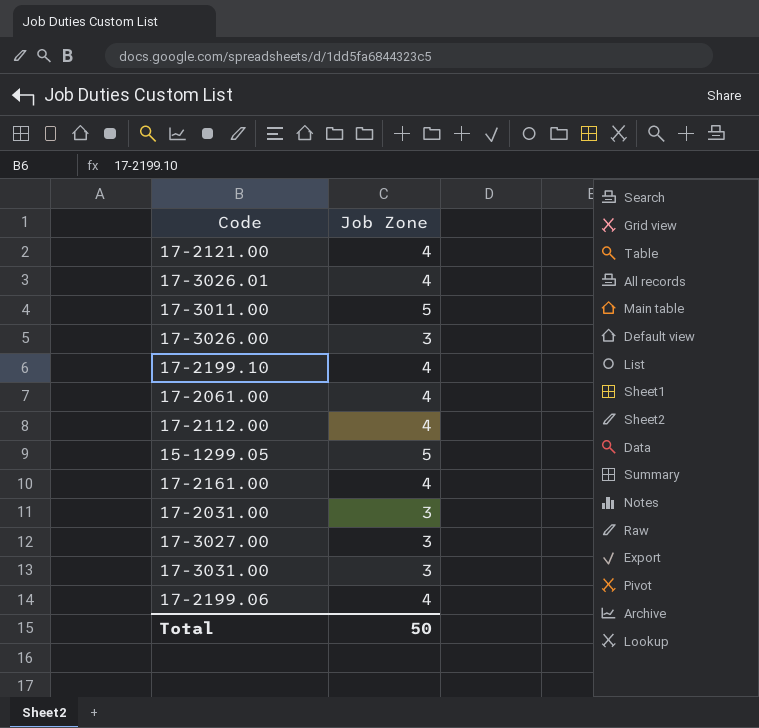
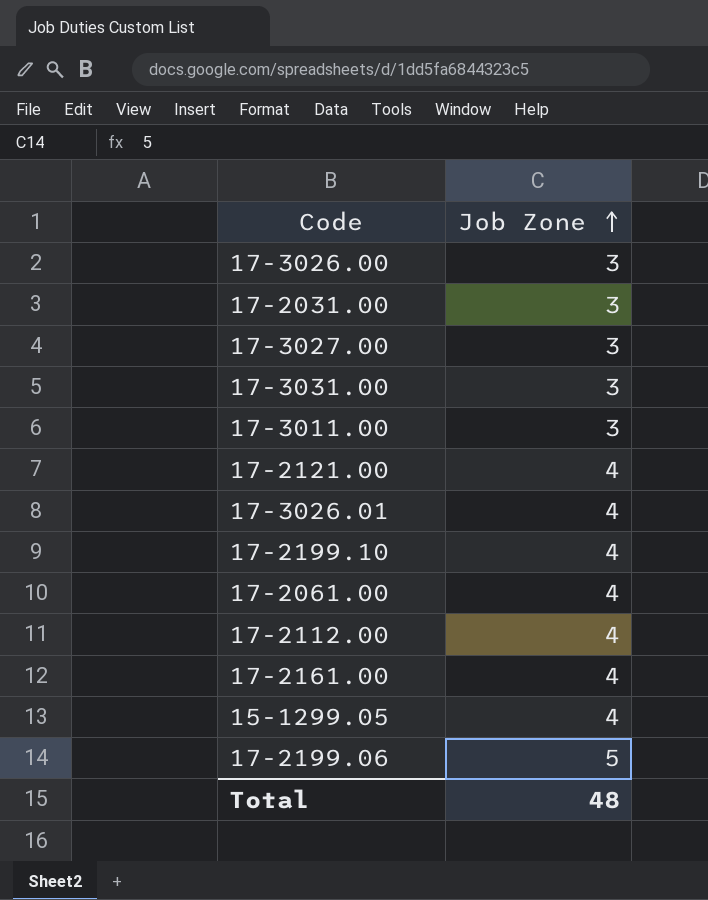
row order: none -> Job Zone ascending
17-3011.00 | Job Zone: 5 -> 3
15-1299.05 | Job Zone: 5 -> 4
17-2199.06 | Job Zone: 4 -> 5
Total | Job Zone: 50 -> 48

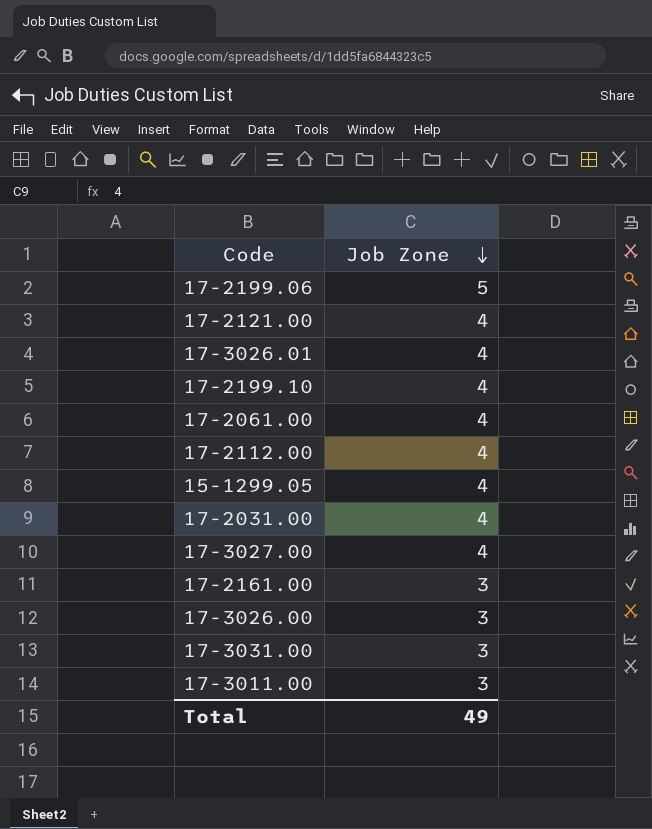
row order: Job Zone ascending -> Job Zone descending
17-2031.00 | Job Zone: 3 -> 4
17-3027.00 | Job Zone: 3 -> 4
17-2161.00 | Job Zone: 4 -> 3
Total | Job Zone: 48 -> 49

